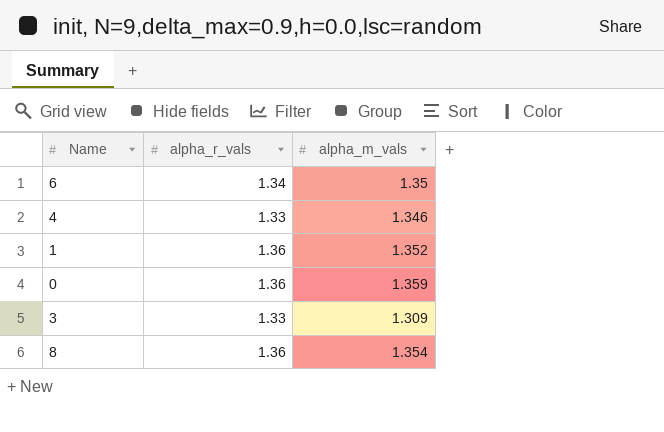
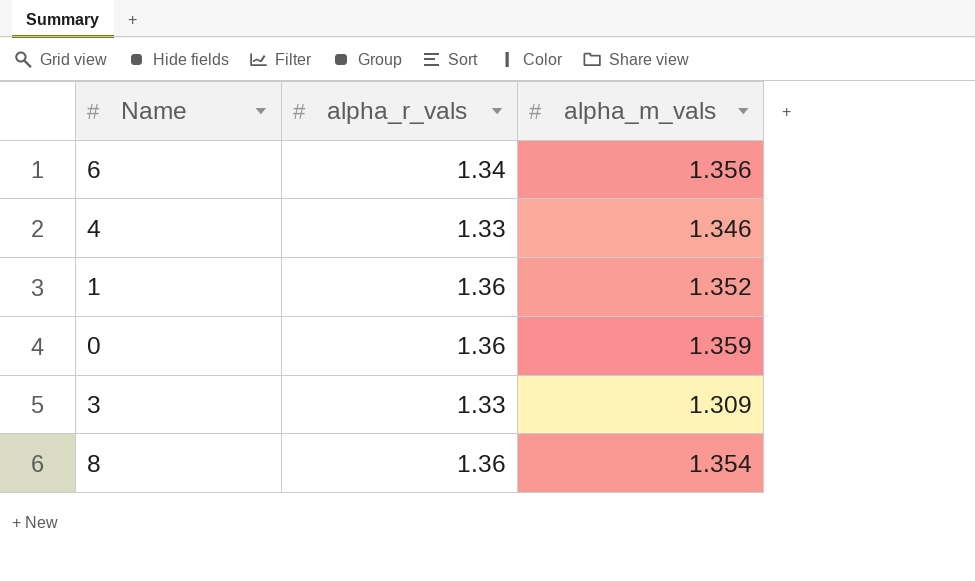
6 | alpha_m_vals: 1.35 -> 1.356

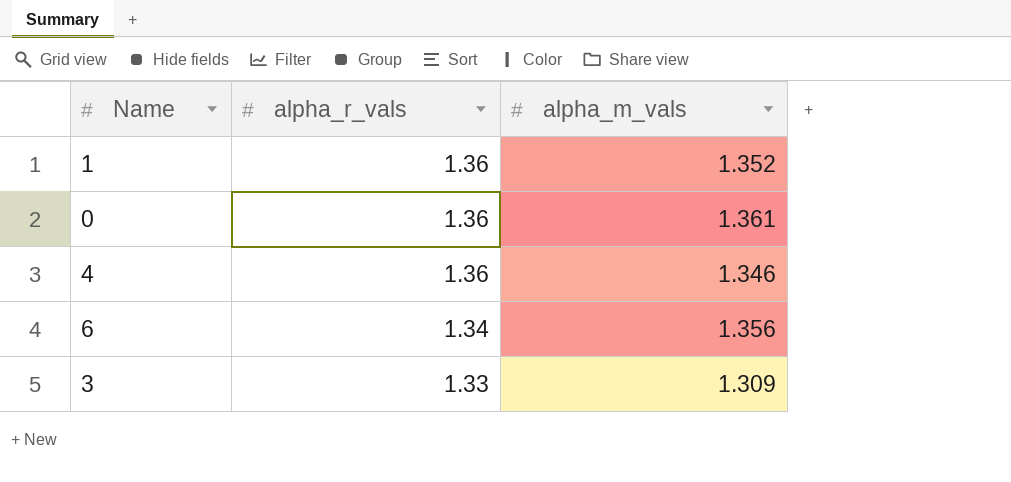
row order: none -> alpha_r_vals descending
row 8: 1.36 | 1.354 -> none
0 | alpha_m_vals: 1.359 -> 1.361
4 | alpha_r_vals: 1.33 -> 1.36

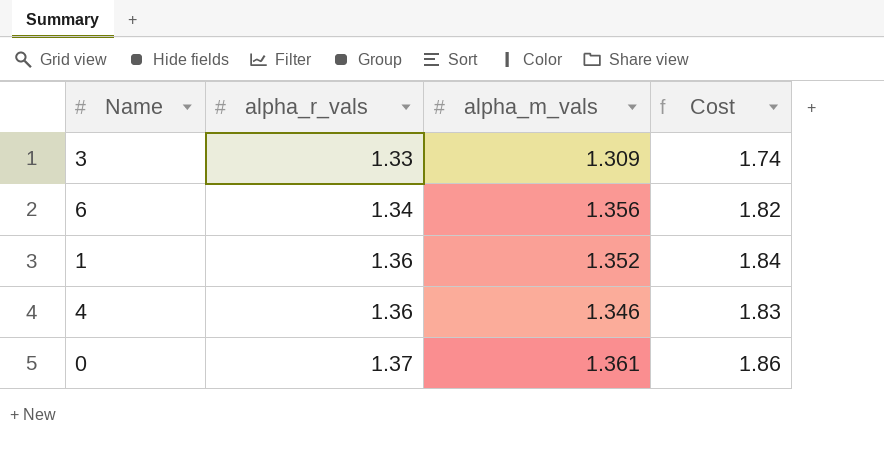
row order: alpha_r_vals descending -> alpha_r_vals ascending
column Cost | formula: none -> [alpha_r_vals] * [alpha_m_vals]
0 | alpha_r_vals: 1.36 -> 1.37

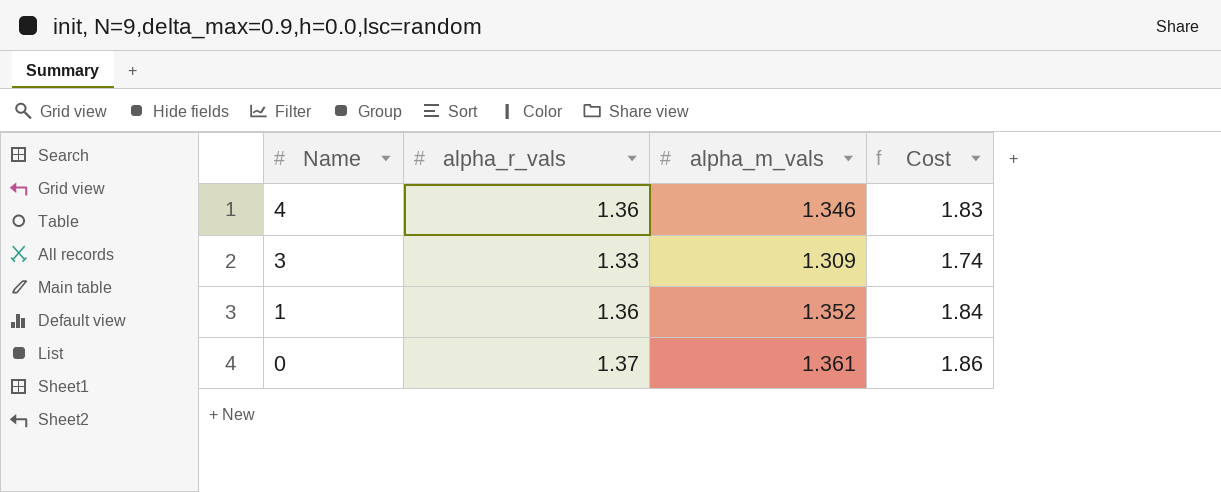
row order: alpha_r_vals ascending -> Name descending
row 6: 1.34 | 1.356 | 1.82 -> none

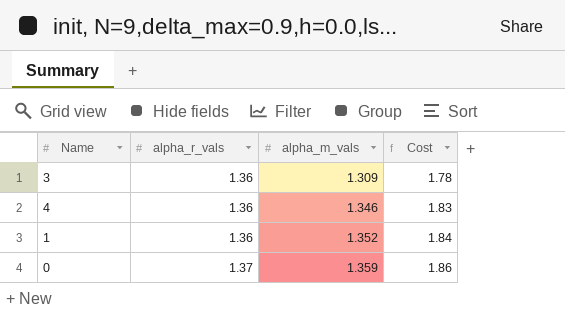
row order: Name descending -> alpha_r_vals ascending
3 | alpha_r_vals: 1.33 -> 1.36
3 | Cost: 1.74 -> 1.78
0 | alpha_m_vals: 1.361 -> 1.359

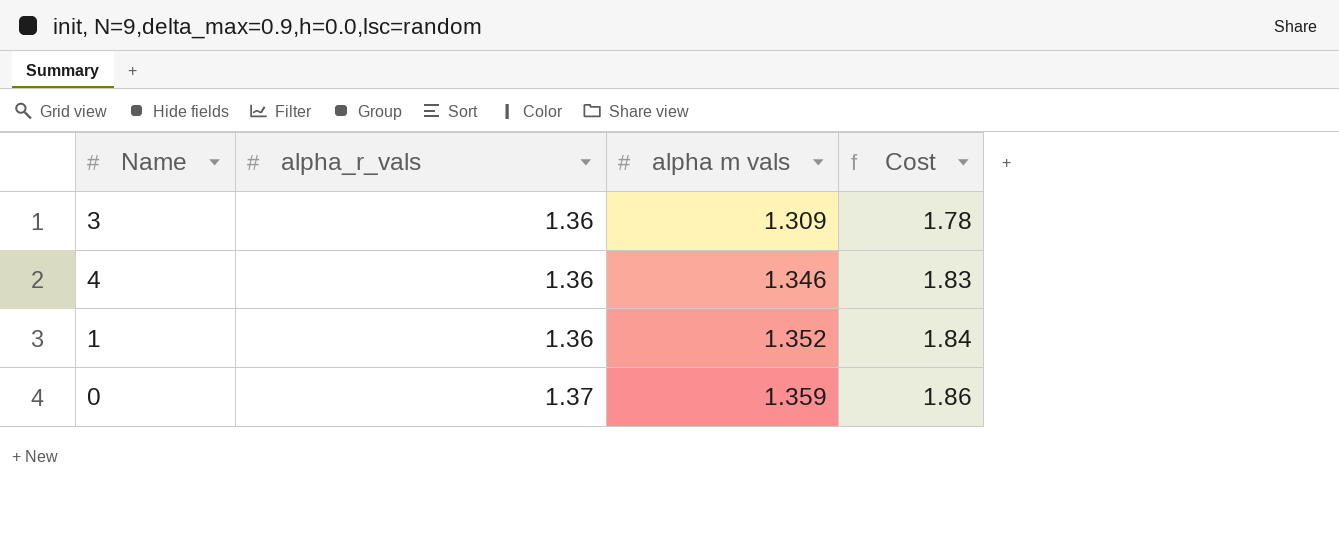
column name: alpha_m_vals -> alpha m vals

